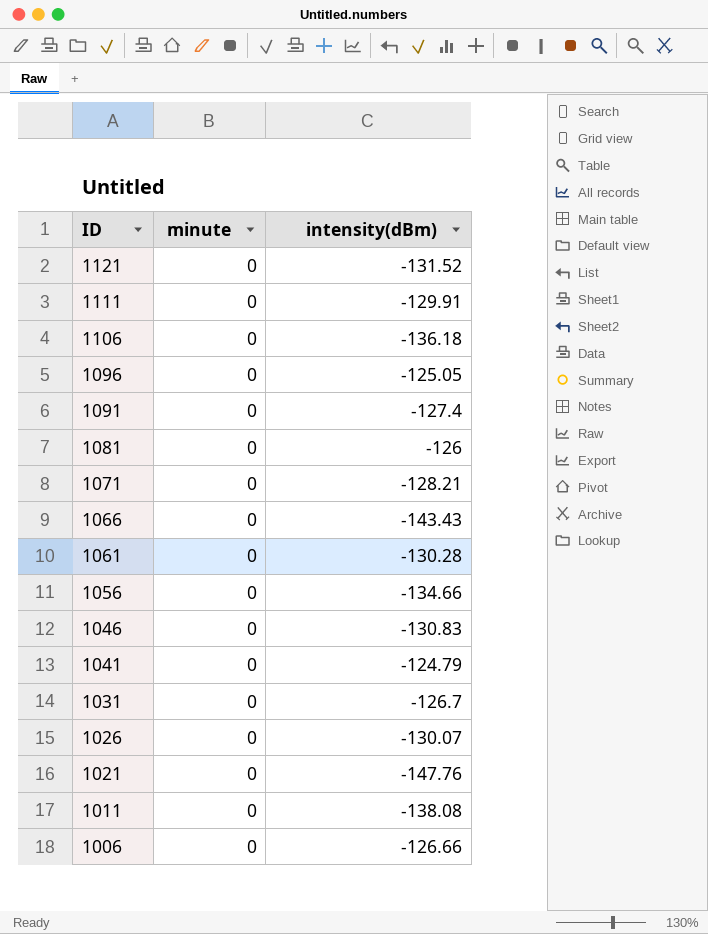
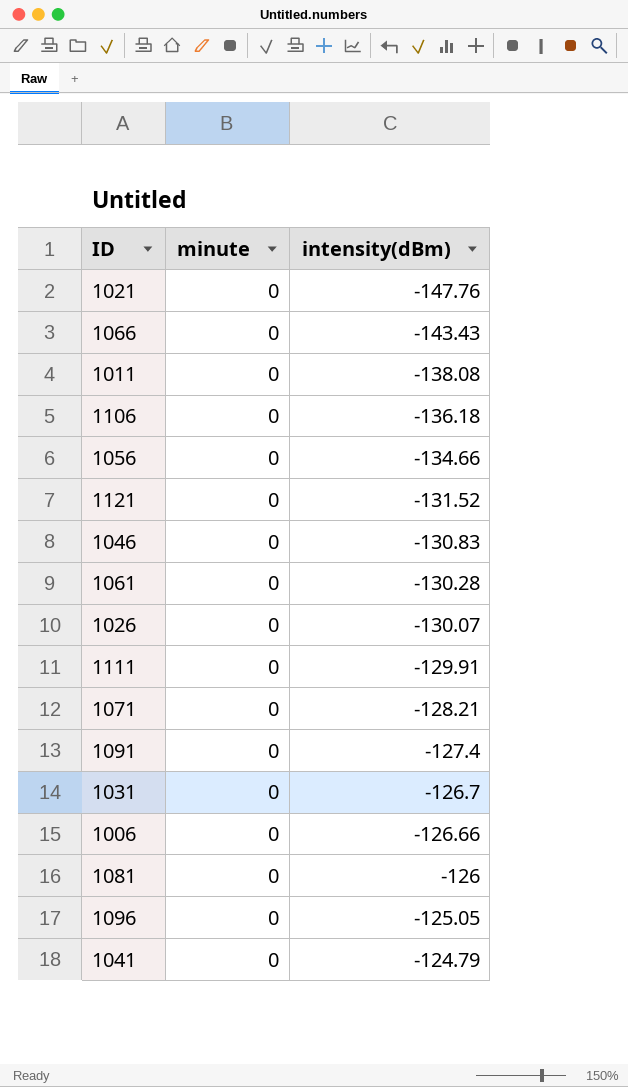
row order: ID descending -> intensity(dBm) ascending

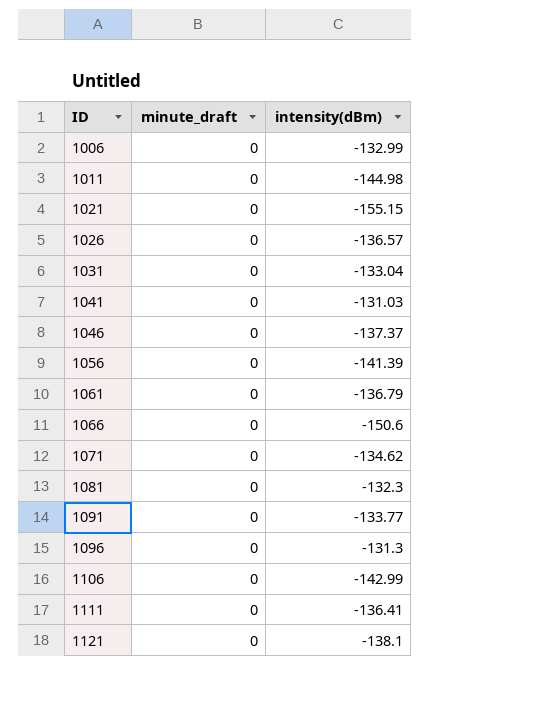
row order: intensity(dBm) ascending -> ID ascending
column name: minute -> minute_draft
1006 | intensity(dBm): -126.66 -> -132.99
1011 | intensity(dBm): -138.08 -> -144.98
1021 | intensity(dBm): -147.76 -> -155.15
1026 | intensity(dBm): -130.07 -> -136.57
1031 | intensity(dBm): -126.7 -> -133.04
1041 | intensity(dBm): -124.79 -> -131.03
1046 | intensity(dBm): -130.83 -> -137.37
1056 | intensity(dBm): -134.66 -> -141.39
1061 | intensity(dBm): -130.28 -> -136.79
1066 | intensity(dBm): -143.43 -> -150.6
1071 | intensity(dBm): -128.21 -> -134.62
1081 | intensity(dBm): -126 -> -132.3
1091 | intensity(dBm): -127.4 -> -133.77
1096 | intensity(dBm): -125.05 -> -131.3
1106 | intensity(dBm): -136.18 -> -142.99
1111 | intensity(dBm): -129.91 -> -136.41
1121 | intensity(dBm): -131.52 -> -138.1

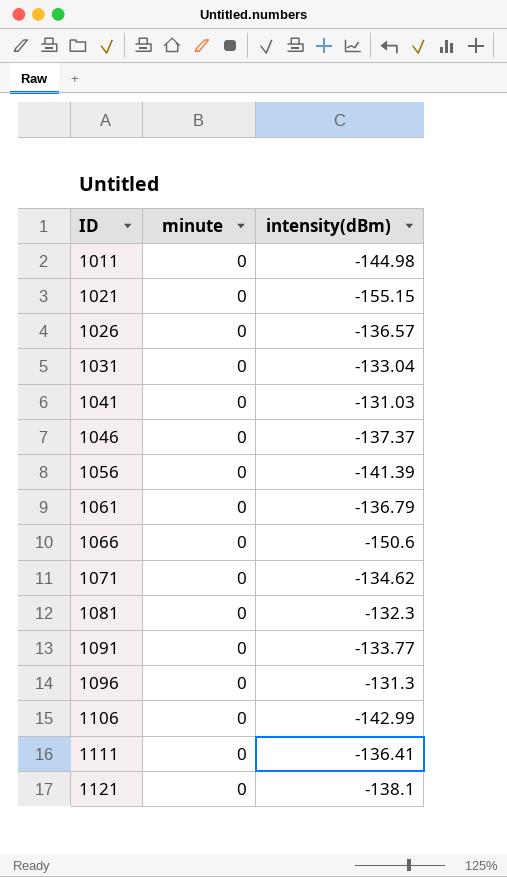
column name: minute_draft -> minute
row 1006: 0 | -132.99 -> none

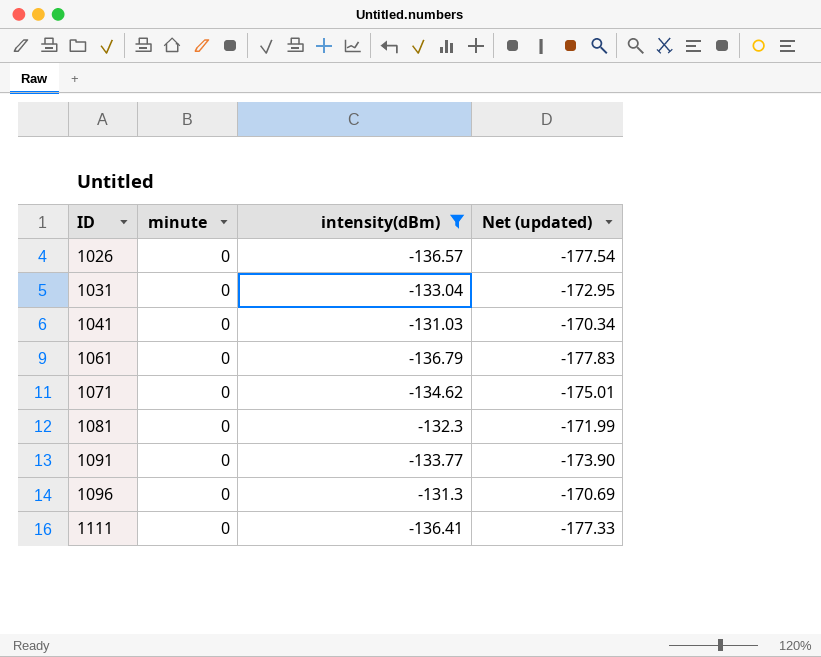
filter: none -> intensity(dBm) >= -136.79
column Net (updated) | formula: none -> [intensity(dBm)] * 1.3

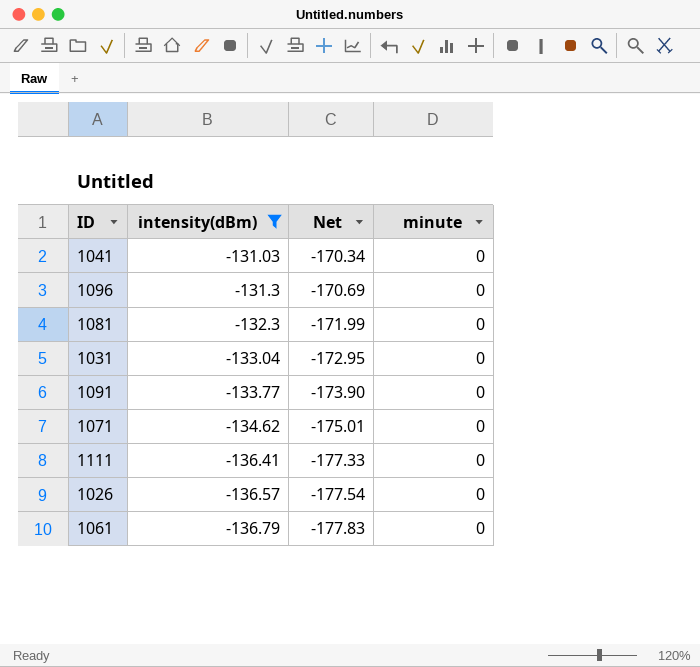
row order: ID ascending -> intensity(dBm) descending
column name: Net (updated) -> Net
column minute | position: 2 -> 4

